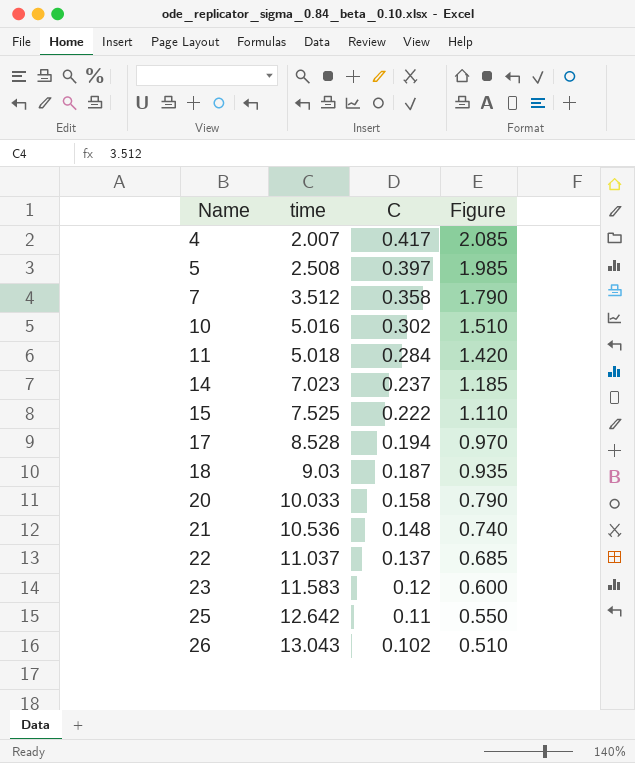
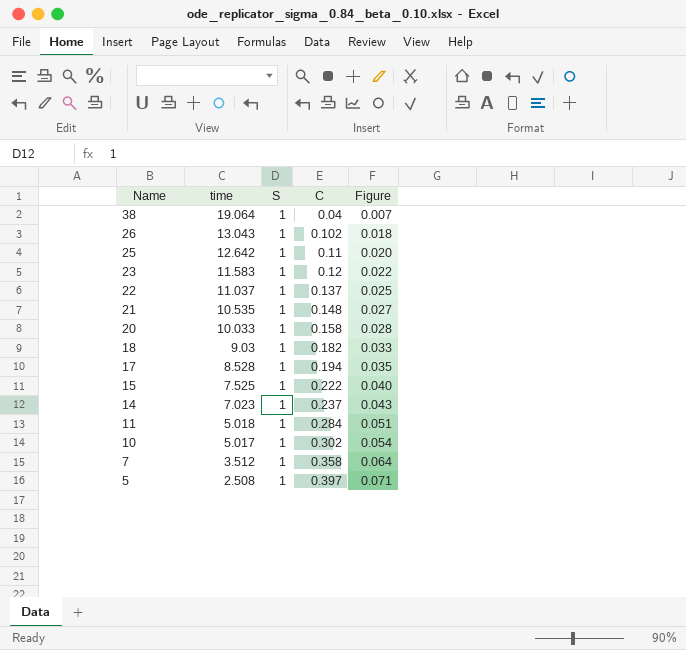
row order: Name ascending -> Name descending
column S | position: none -> 3
column Figure | formula: [C] * 5 -> [C] * 0.18
row 4: 2.007 | 0.417 | 2.085 -> none
row 38: none -> 19.064 | 1 | 0.04 | 0.007
21 | time: 10.536 -> 10.535
18 | C: 0.187 -> 0.182
10 | time: 5.016 -> 5.017

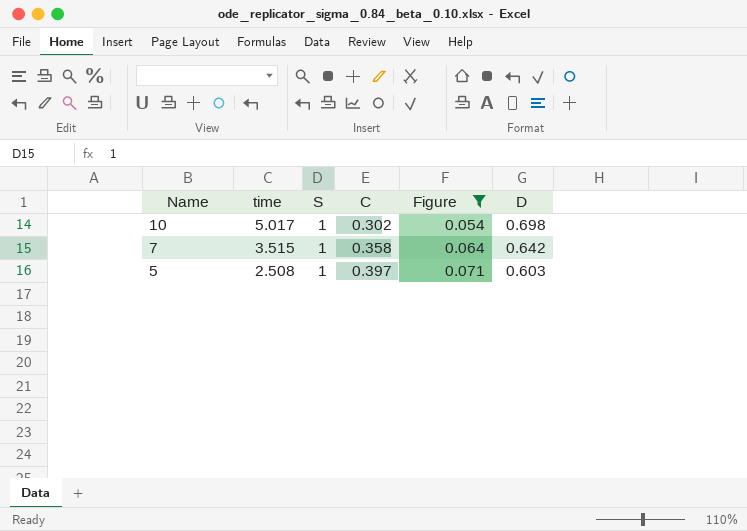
filter: none -> Figure >= 0.054
column D | formula: none -> [S] - [C]
7 | time: 3.512 -> 3.515

